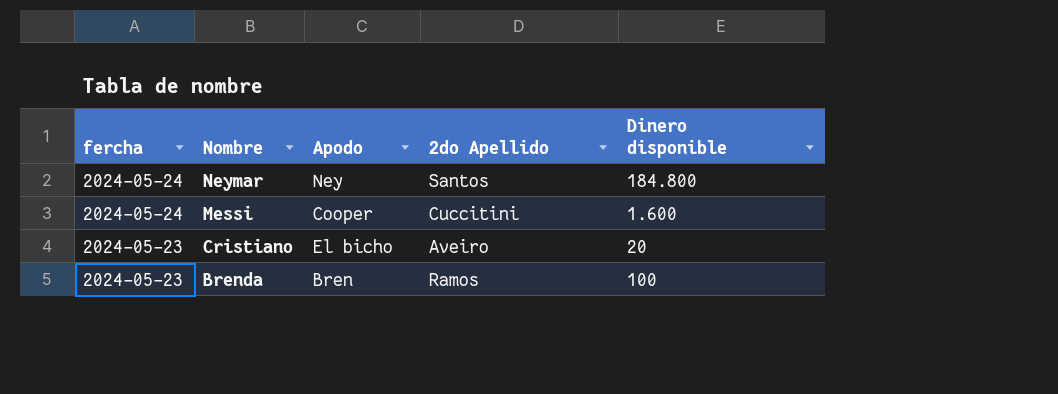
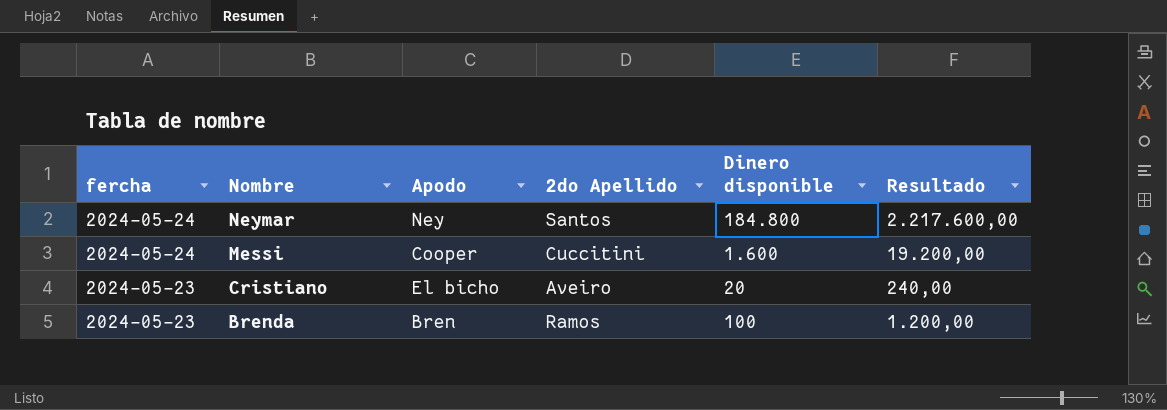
column Resultado | formula: none -> [Dinero disponible] * 12

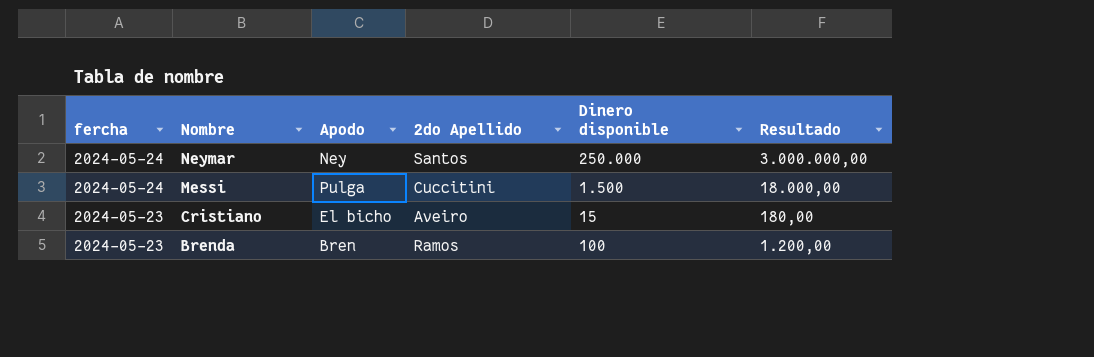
Neymar | Dinero disponible: 184.800 -> 250.000
Neymar | Resultado: 2.217.600,00 -> 3.000.000,00
Messi | Apodo: Cooper -> Pulga
Messi | Dinero disponible: 1.600 -> 1.500
Messi | Resultado: 19.200,00 -> 18.000,00
Cristiano | Dinero disponible: 20 -> 15
Cristiano | Resultado: 240,00 -> 180,00

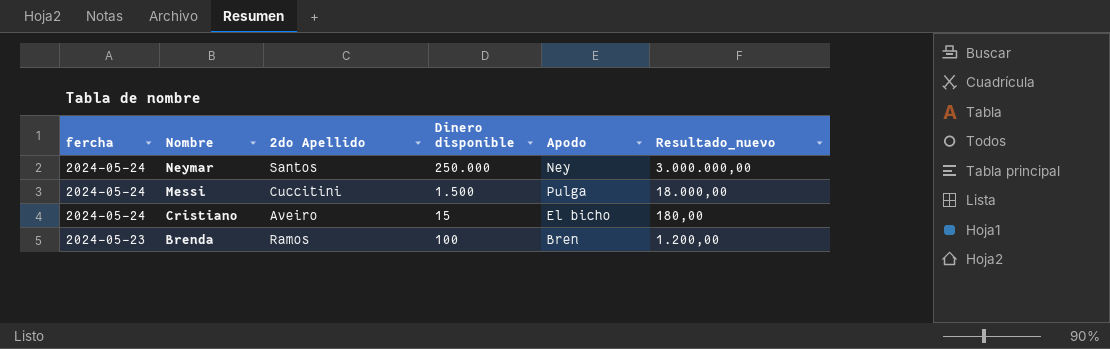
column Apodo | position: 3 -> 5
column name: Resultado -> Resultado_nuevo
Cristiano | fercha: 2024-05-23 -> 2024-05-24

